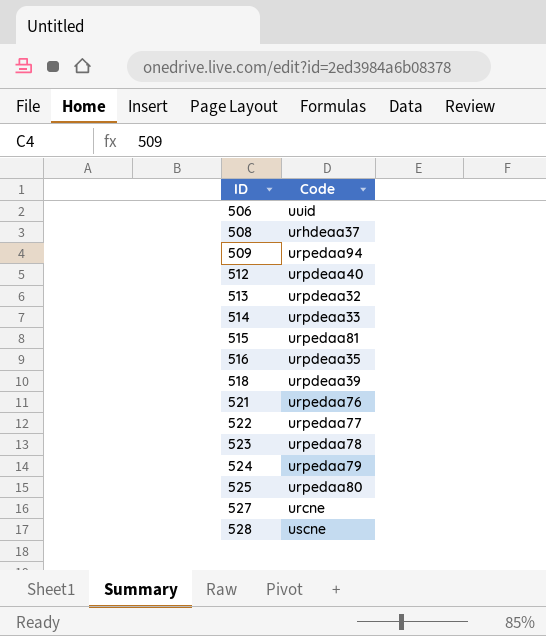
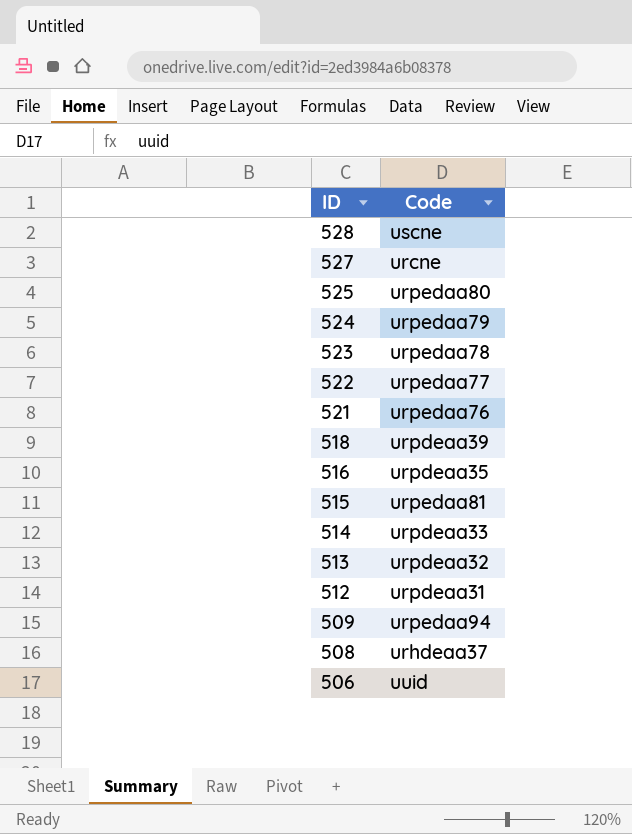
row order: ID ascending -> ID descending
512 | Code: urpdeaa40 -> urpdeaa31

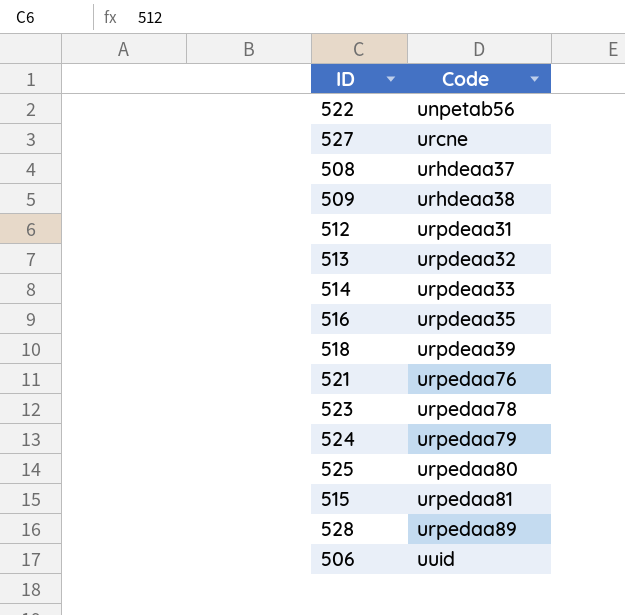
row order: ID descending -> Code ascending
522 | Code: urpedaa77 -> unpetab56
509 | Code: urpedaa94 -> urhdeaa38
528 | Code: uscne -> urpedaa89

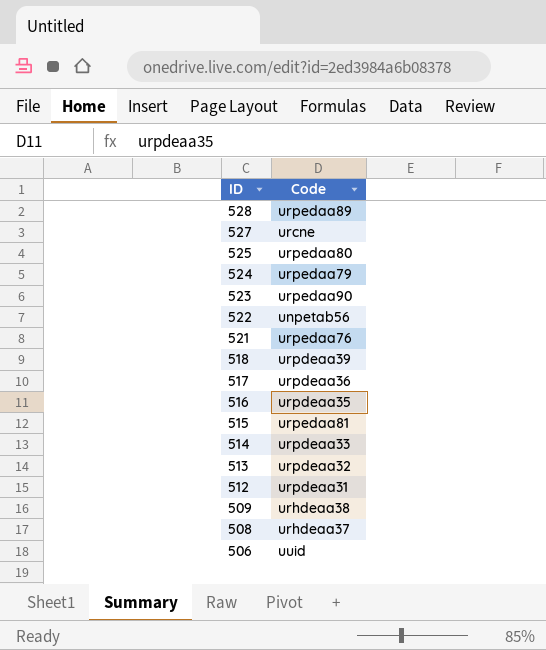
row order: Code ascending -> ID descending
523 | Code: urpedaa78 -> urpedaa90
row 517: none -> urpdeaa36

